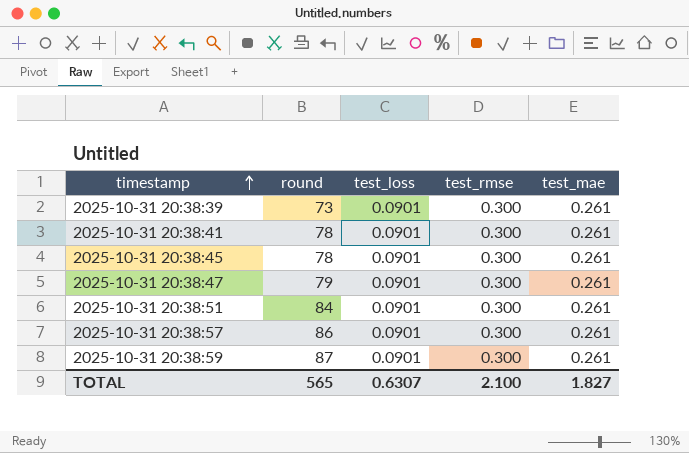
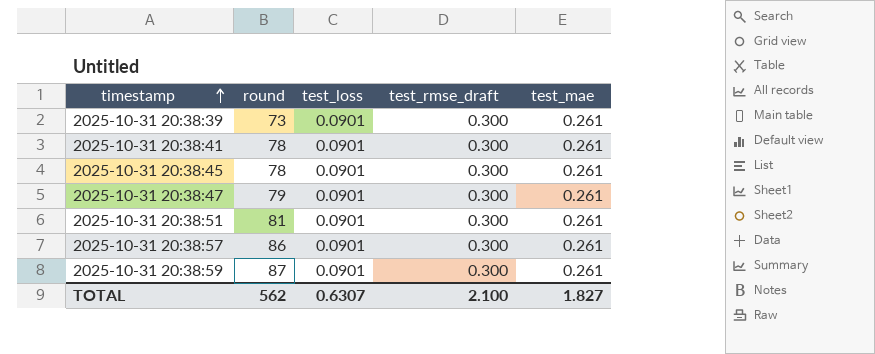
column name: test_rmse -> test_rmse_draft
2025-10-31 20:38:51 | round: 84 -> 81
TOTAL | round: 565 -> 562

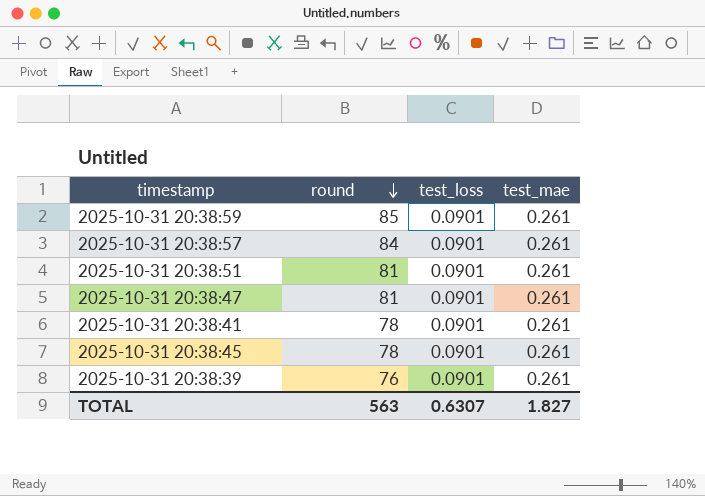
row order: timestamp ascending -> round descending
column test_rmse_draft | position: 4 -> none
2025-10-31 20:38:59 | round: 87 -> 85
2025-10-31 20:38:57 | round: 86 -> 84
2025-10-31 20:38:47 | round: 79 -> 81
2025-10-31 20:38:39 | round: 73 -> 76
TOTAL | round: 562 -> 563

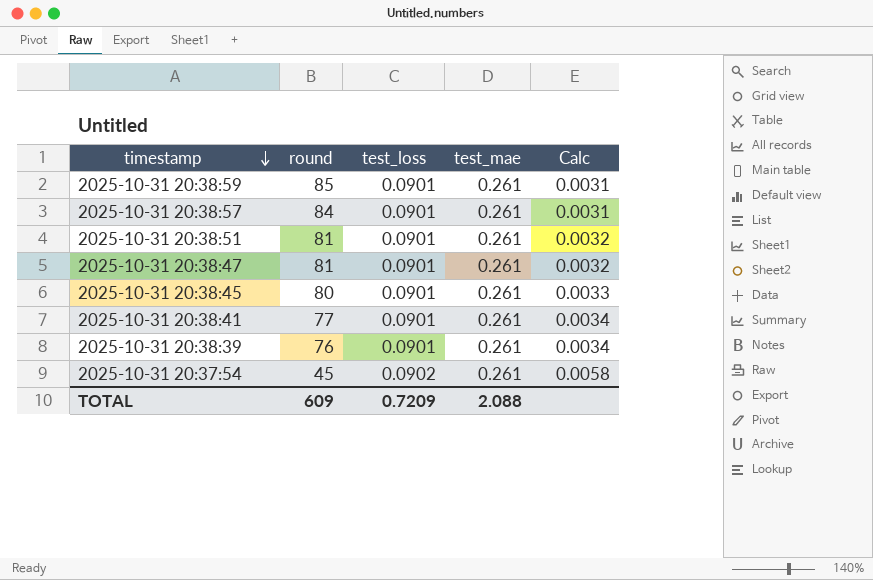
row order: round descending -> timestamp descending
column Calc | formula: none -> [test_mae] / [round]
2025-10-31 20:38:45 | round: 78 -> 80
2025-10-31 20:38:41 | round: 78 -> 77
row 2025-10-31 20:37:54: none -> 45 | 0.0902 | 0.261 | 0.0058
TOTAL | round: 563 -> 609
TOTAL | test_loss: 0.6307 -> 0.7209
TOTAL | test_mae: 1.827 -> 2.088

